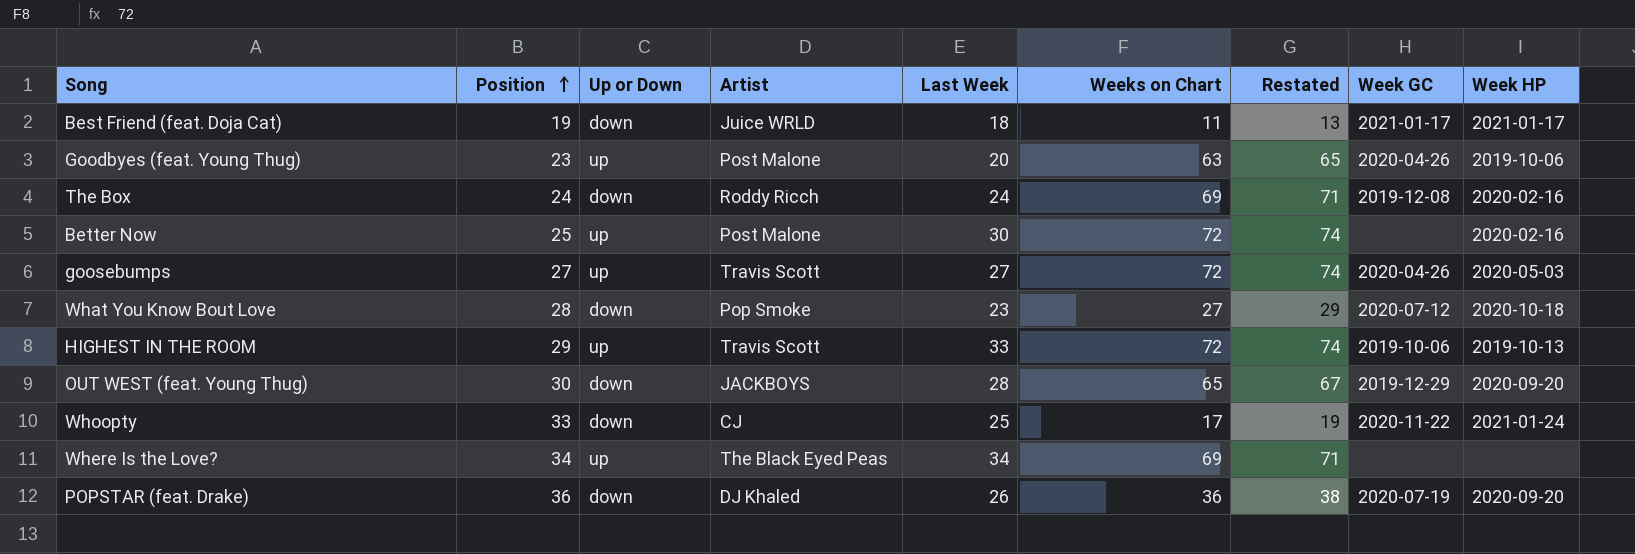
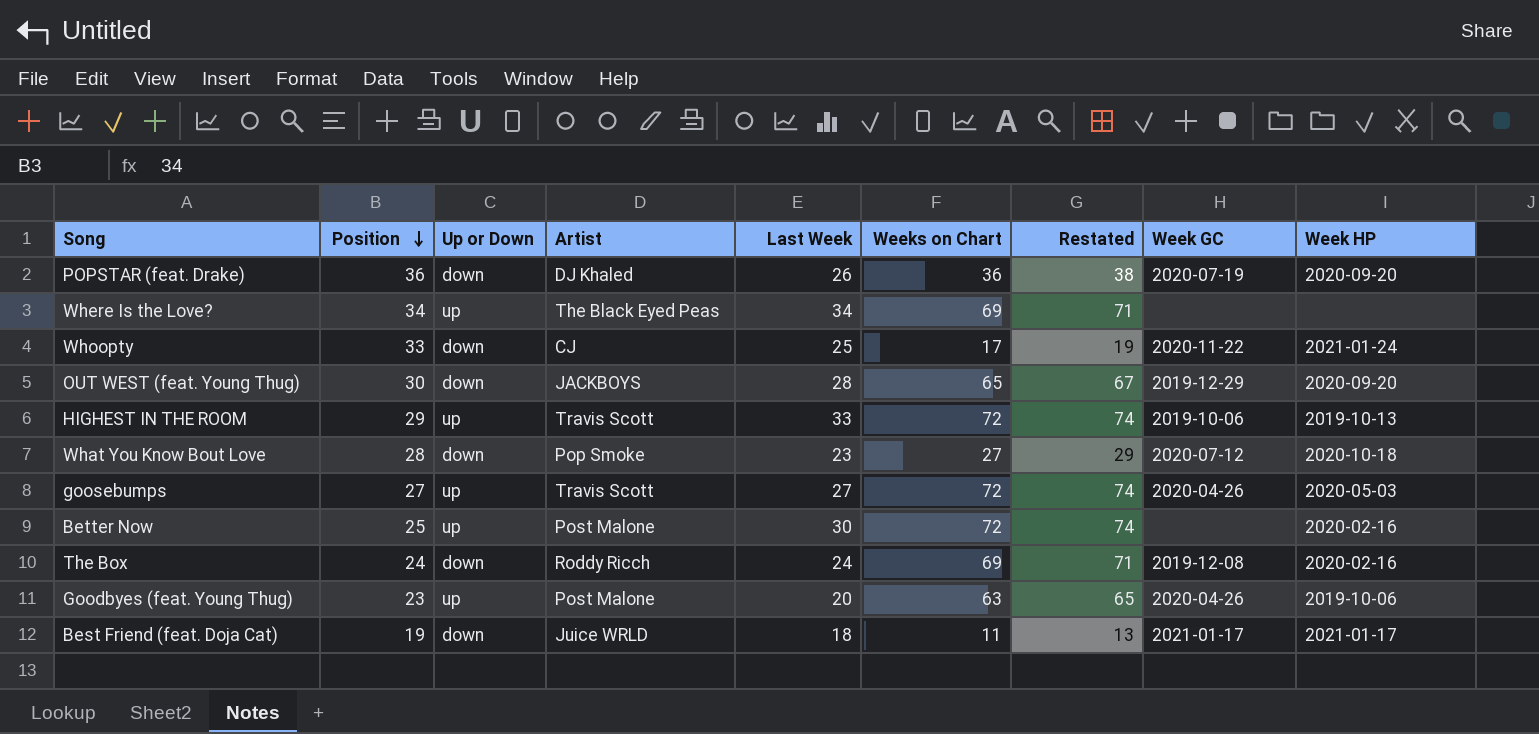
row order: Position ascending -> Position descending

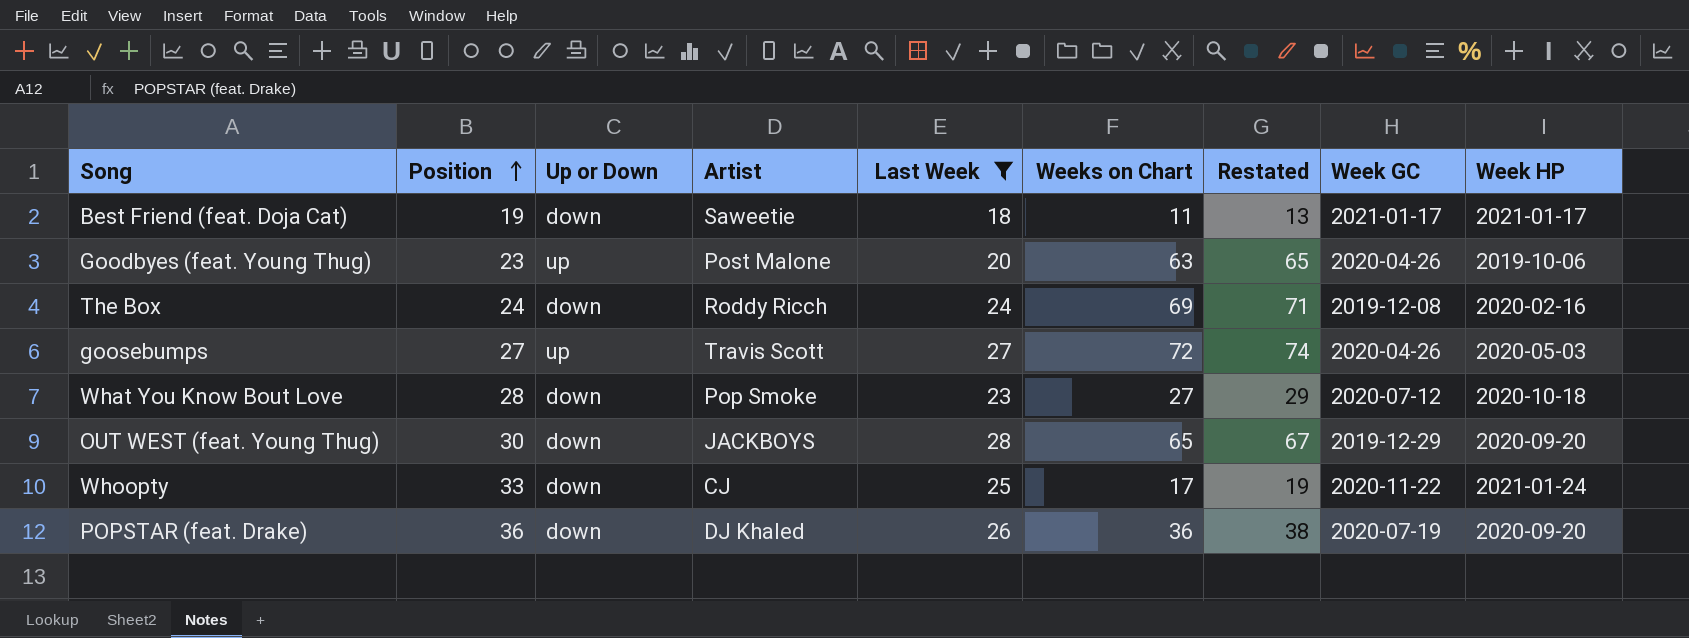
filter: none -> Last Week <= 28
row order: Position descending -> Position ascending
Best Friend (feat. Doja Cat) | Artist: Juice WRLD -> Saweetie

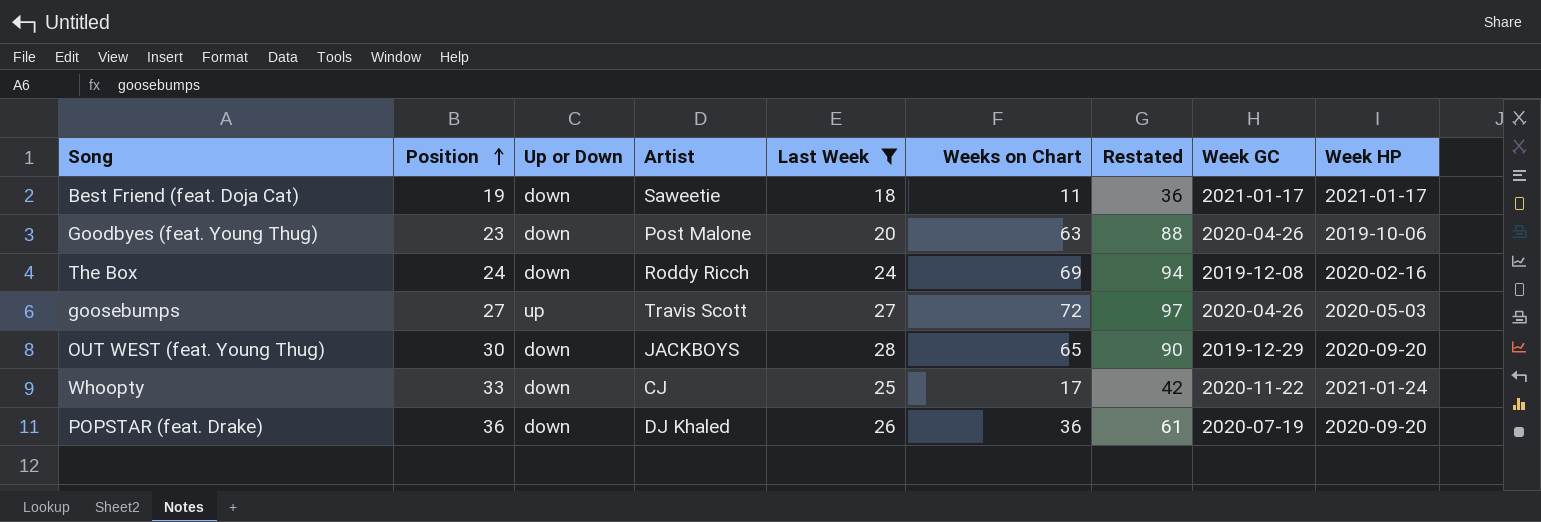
column Restated | formula: [Weeks on Chart] + 2 -> [Weeks on Chart] + 25
row What You Know Bout Love: 28 | down | Pop Smoke | 23 | 27 | 29 | 2020-07-12 | 2020-10-18 -> none
Goodbyes (feat. Young Thug) | Up or Down: up -> down

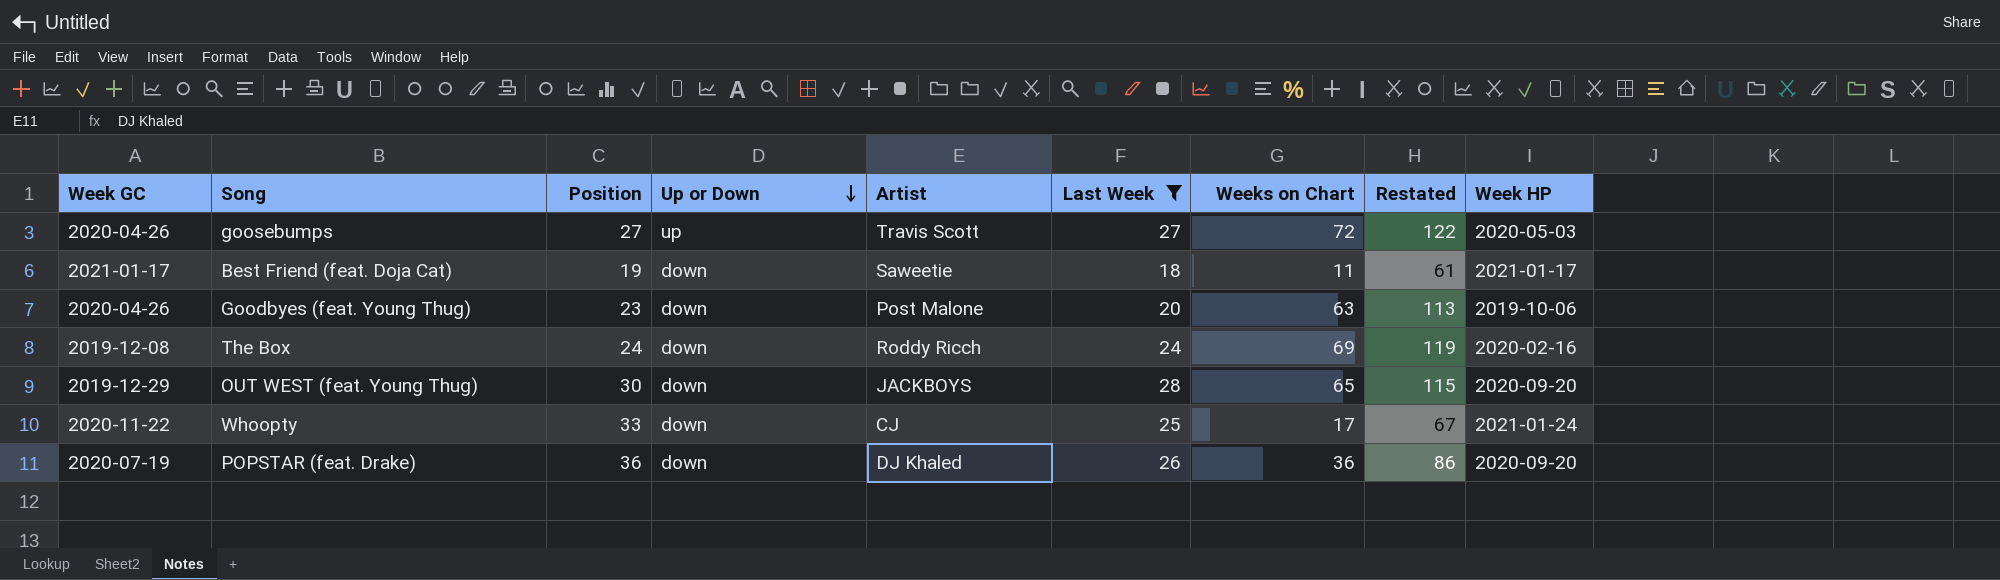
row order: Position ascending -> Up or Down descending
column Week GC | position: 8 -> 1
column Restated | formula: [Weeks on Chart] + 25 -> [Weeks on Chart] + 50

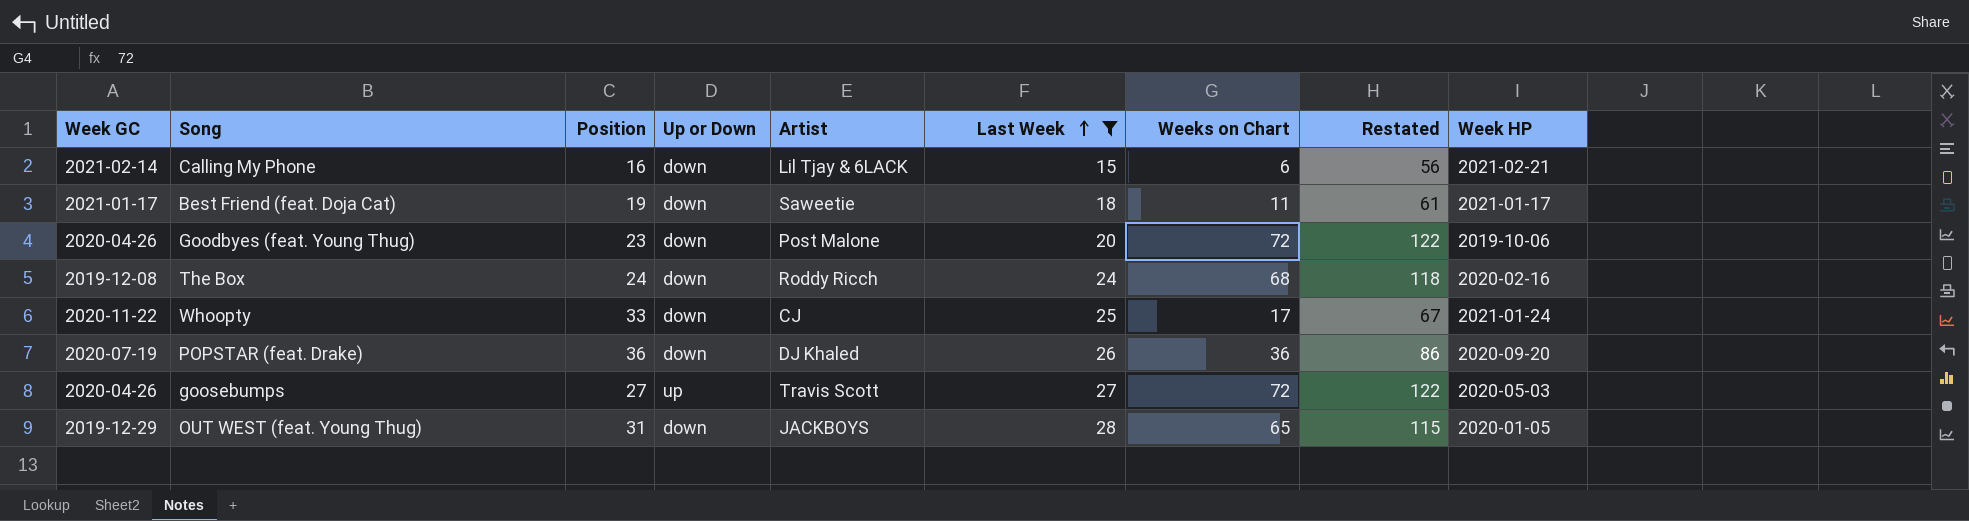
row order: Up or Down descending -> Last Week ascending
row Calling My Phone: none -> 2021-02-14 | 16 | down | Lil Tjay & 6LACK | 15 | 6 | 56 | 2021-02-21
Goodbyes (feat. Young Thug) | Weeks on Chart: 63 -> 72
Goodbyes (feat. Young Thug) | Restated: 113 -> 122
The Box | Weeks on Chart: 69 -> 68
The Box | Restated: 119 -> 118
OUT WEST (feat. Young Thug) | Position: 30 -> 31
OUT WEST (feat. Young Thug) | Week HP: 2020-09-20 -> 2020-01-05

